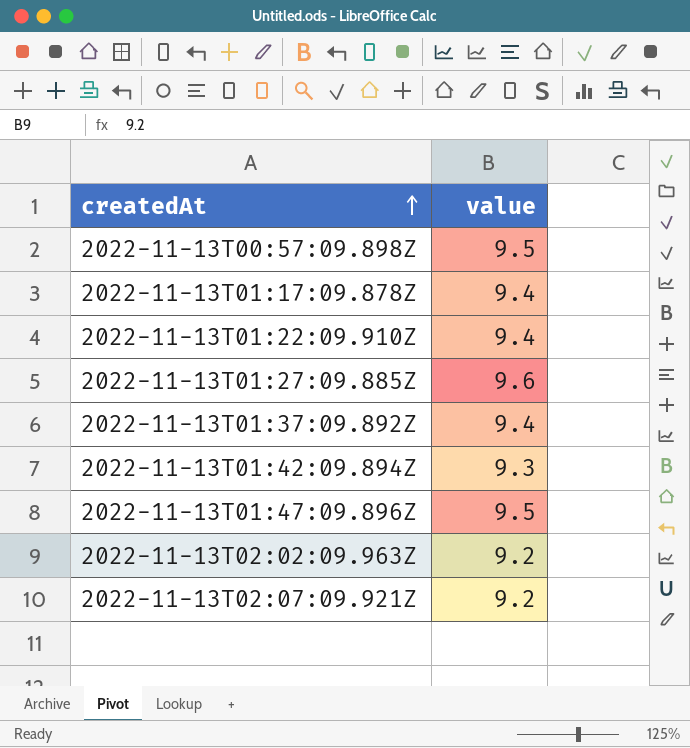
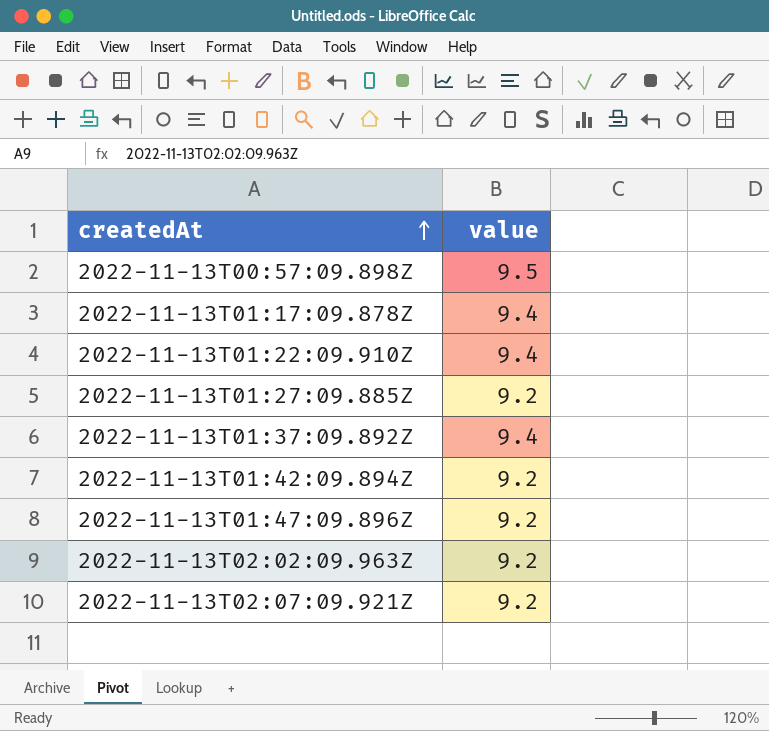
2022-11-13T01:27:09.885Z | value: 9.6 -> 9.2
2022-11-13T01:42:09.894Z | value: 9.3 -> 9.2
2022-11-13T01:47:09.896Z | value: 9.5 -> 9.2

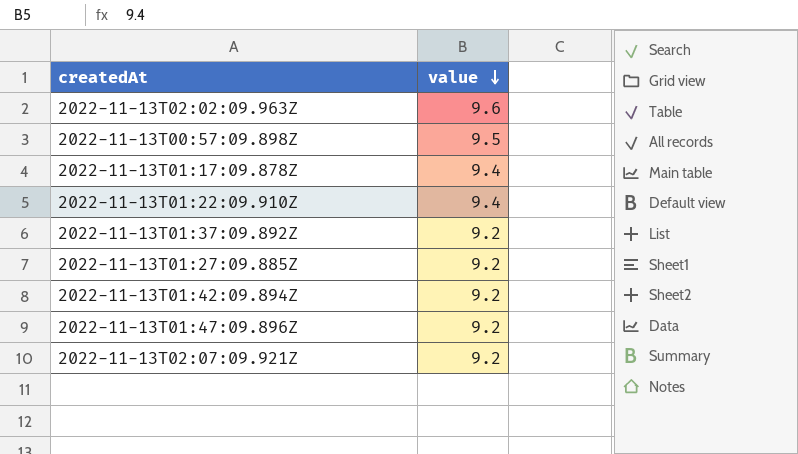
row order: createdAt ascending -> value descending
2022-11-13T02:02:09.963Z | value: 9.2 -> 9.6
2022-11-13T01:37:09.892Z | value: 9.4 -> 9.2

